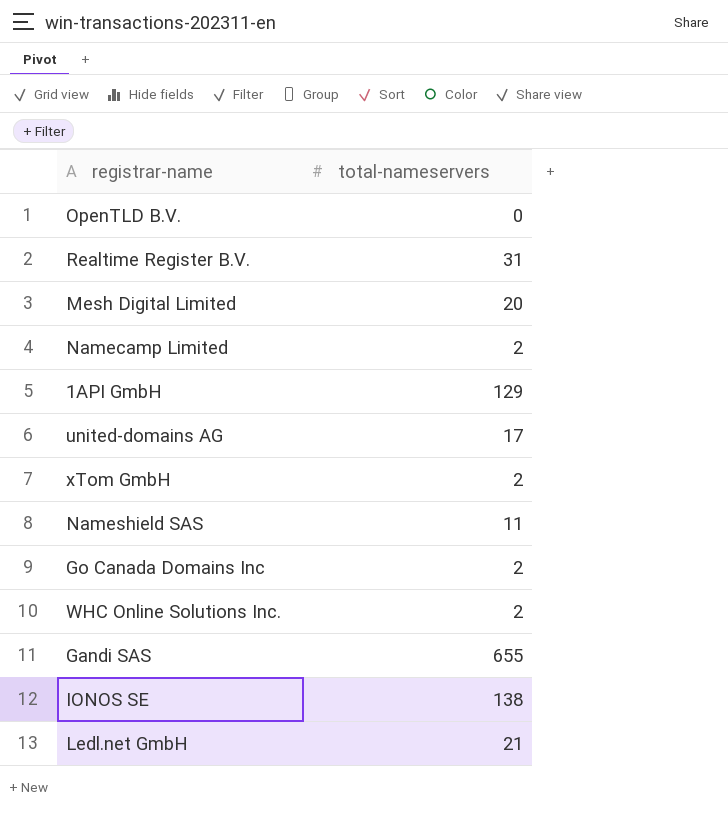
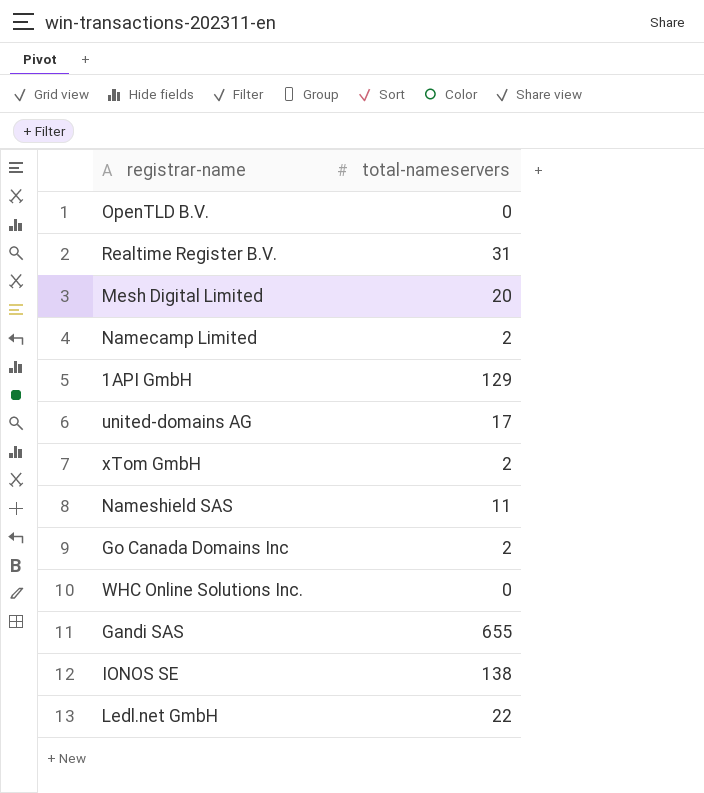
WHC Online Solutions Inc. | total-nameservers: 2 -> 0
Ledl.net GmbH | total-nameservers: 21 -> 22

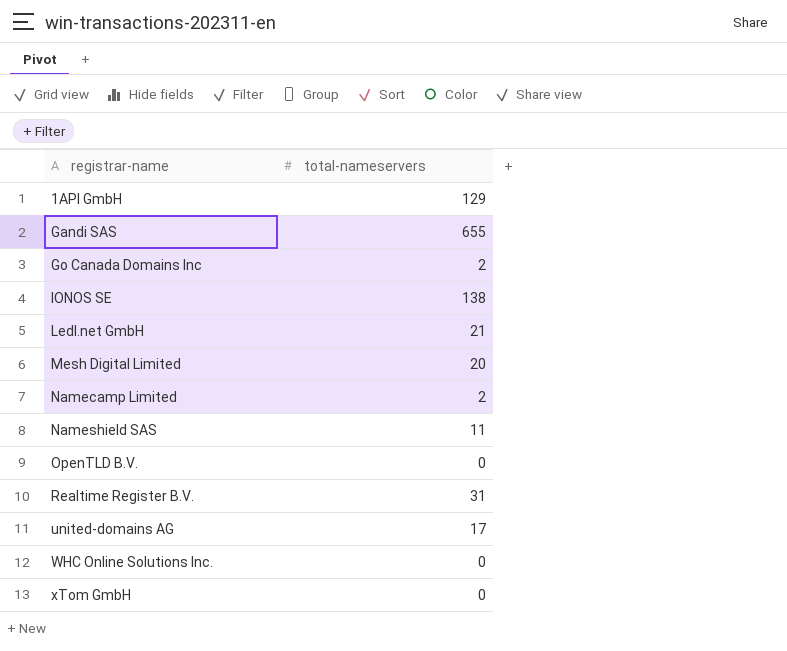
row order: none -> registrar-name ascending
Ledl.net GmbH | total-nameservers: 22 -> 21
xTom GmbH | total-nameservers: 2 -> 0

